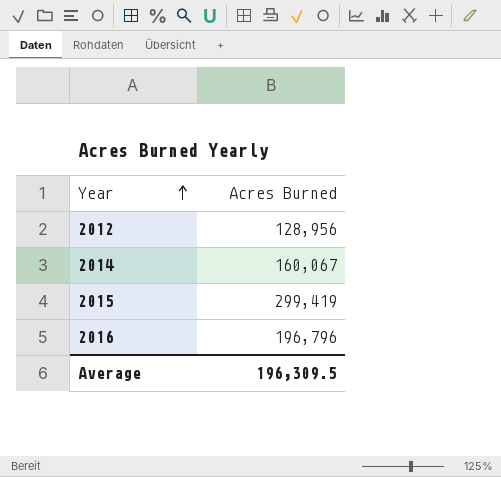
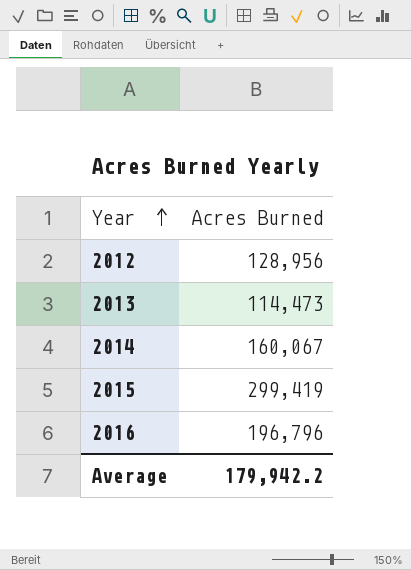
row 2013: none -> 114,473
Average | Acres Burned: 196,309.5 -> 179,942.2

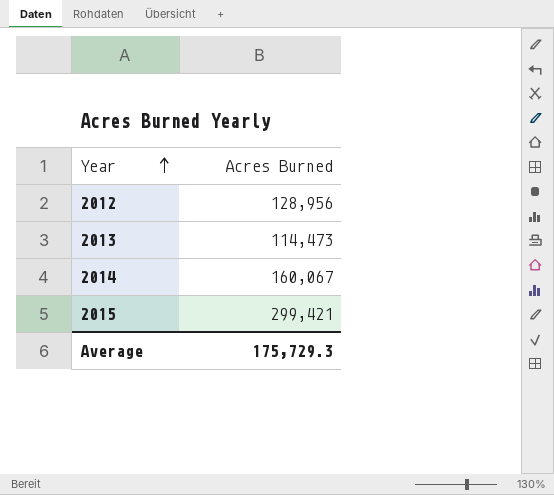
row 2016: 196,796 -> none
2015 | Acres Burned: 299,419 -> 299,421
Average | Acres Burned: 179,942.2 -> 175,729.3

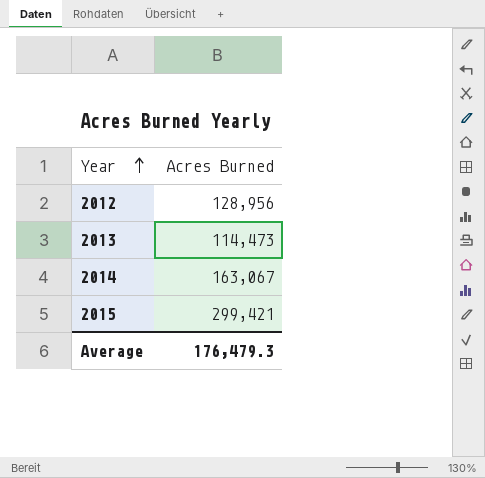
2014 | Acres Burned: 160,067 -> 163,067
Average | Acres Burned: 175,729.3 -> 176,479.3

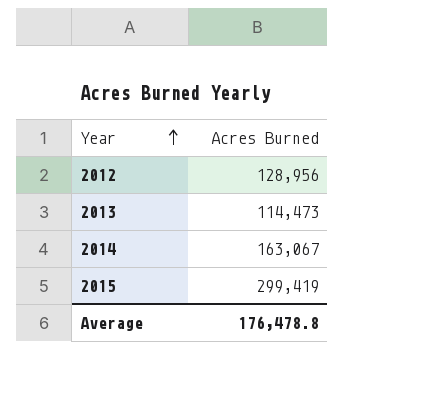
2015 | Acres Burned: 299,421 -> 299,419
Average | Acres Burned: 176,479.3 -> 176,478.8

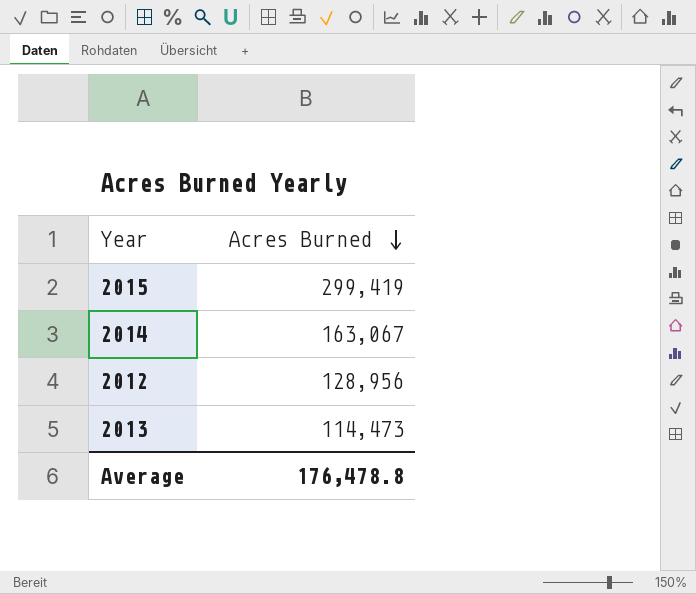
row order: Year ascending -> Acres Burned descending

